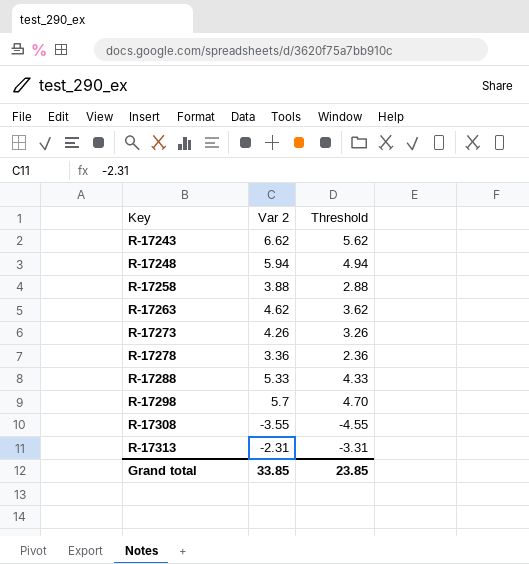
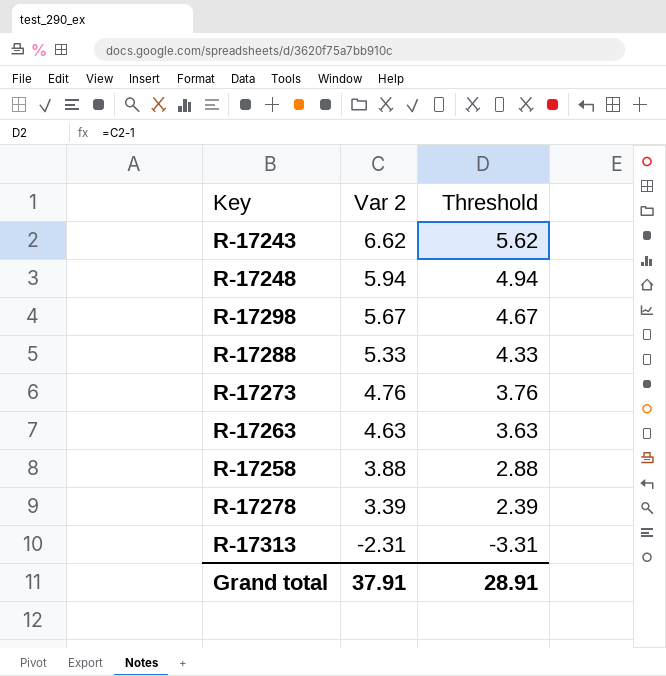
row order: Key ascending -> Var 2 descending
row R-17308: -3.55 | -4.55 -> none
R-17298 | Var 2: 5.7 -> 5.67
R-17298 | Threshold: 4.70 -> 4.67
R-17273 | Var 2: 4.26 -> 4.76
R-17273 | Threshold: 3.26 -> 3.76
R-17263 | Var 2: 4.62 -> 4.63
R-17263 | Threshold: 3.62 -> 3.63
R-17278 | Var 2: 3.36 -> 3.39
R-17278 | Threshold: 2.36 -> 2.39
Grand total | Var 2: 33.85 -> 37.91
Grand total | Threshold: 23.85 -> 28.91

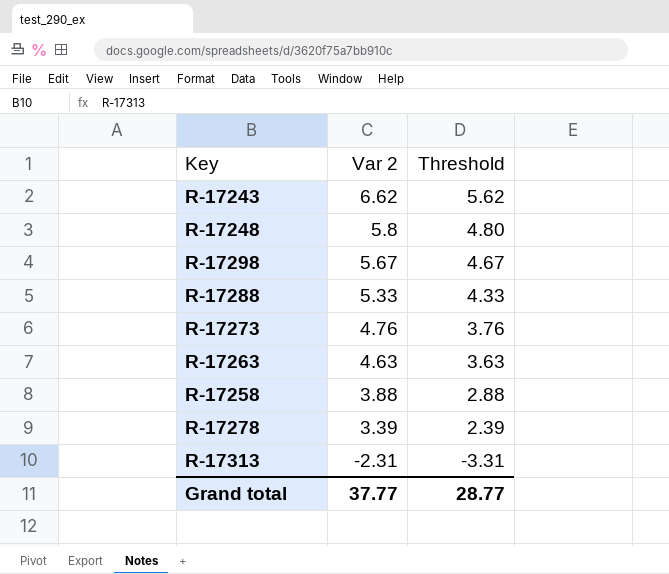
R-17248 | Var 2: 5.94 -> 5.8
R-17248 | Threshold: 4.94 -> 4.80
Grand total | Var 2: 37.91 -> 37.77
Grand total | Threshold: 28.91 -> 28.77

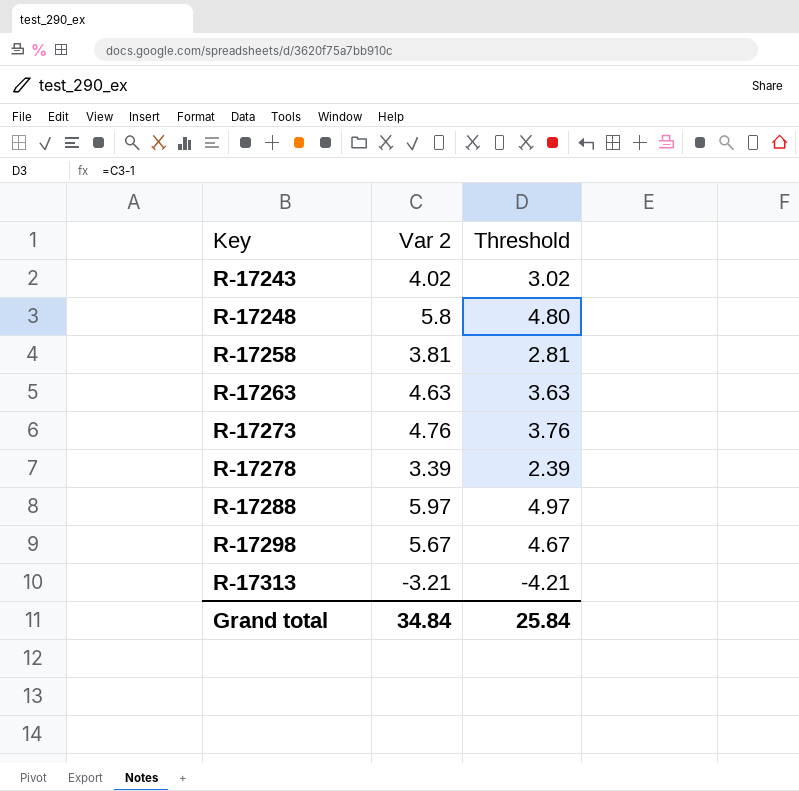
row order: Var 2 descending -> Key ascending
R-17243 | Var 2: 6.62 -> 4.02
R-17243 | Threshold: 5.62 -> 3.02
R-17258 | Var 2: 3.88 -> 3.81
R-17258 | Threshold: 2.88 -> 2.81
R-17288 | Var 2: 5.33 -> 5.97
R-17288 | Threshold: 4.33 -> 4.97
R-17313 | Var 2: -2.31 -> -3.21
R-17313 | Threshold: -3.31 -> -4.21
Grand total | Var 2: 37.77 -> 34.84
Grand total | Threshold: 28.77 -> 25.84

